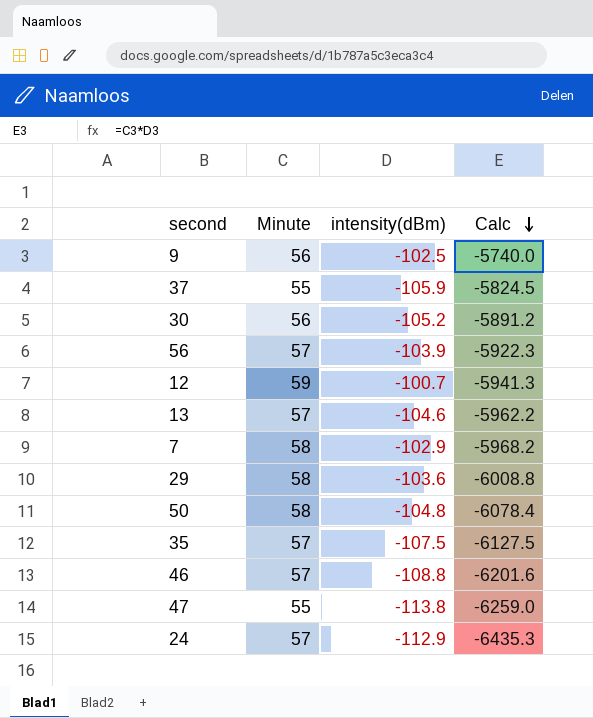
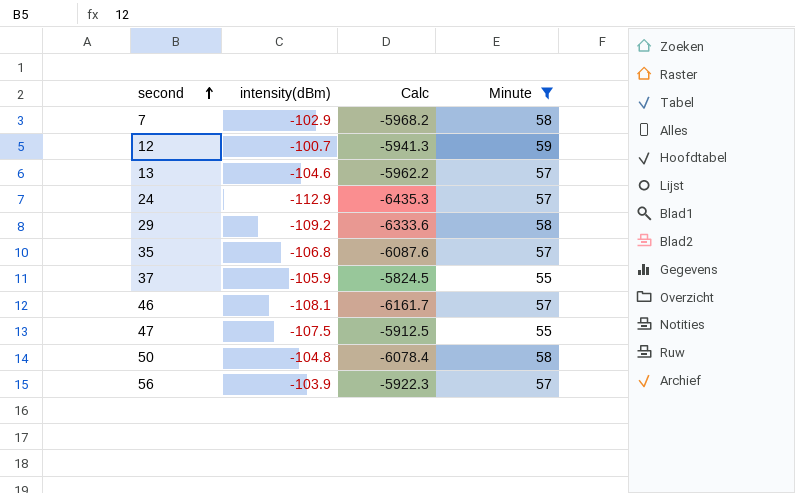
filter: none -> Minute != 56
row order: Calc descending -> second ascending
column Minute | position: 2 -> 4
29 | intensity(dBm): -103.6 -> -109.2
29 | Calc: -6008.8 -> -6333.6
35 | intensity(dBm): -107.5 -> -106.8
35 | Calc: -6127.5 -> -6087.6
46 | intensity(dBm): -108.8 -> -108.1
46 | Calc: -6201.6 -> -6161.7
47 | intensity(dBm): -113.8 -> -107.5
47 | Calc: -6259.0 -> -5912.5

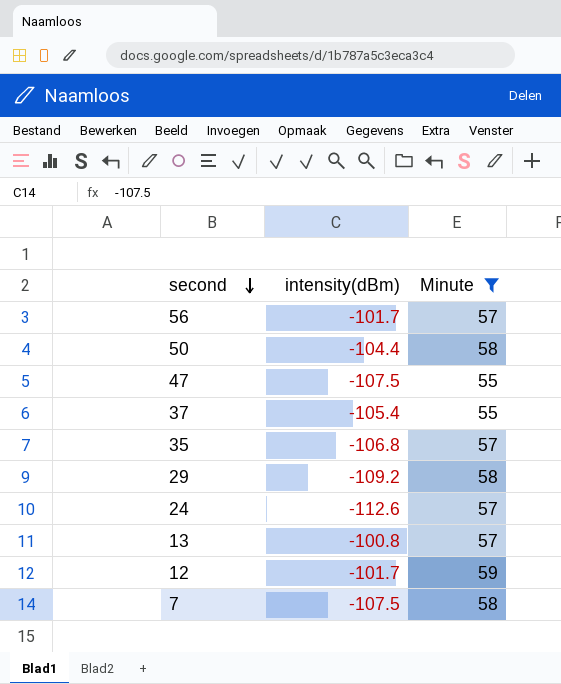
row order: second ascending -> second descending
column Calc | formula: [intensity(dBm)] * [Minute] -> none
row 46: -108.1 | -6161.7 | 57 -> none
56 | intensity(dBm): -103.9 -> -101.7
50 | intensity(dBm): -104.8 -> -104.4
37 | intensity(dBm): -105.9 -> -105.4
24 | intensity(dBm): -112.9 -> -112.6
13 | intensity(dBm): -104.6 -> -100.8
12 | intensity(dBm): -100.7 -> -101.7
7 | intensity(dBm): -102.9 -> -107.5

